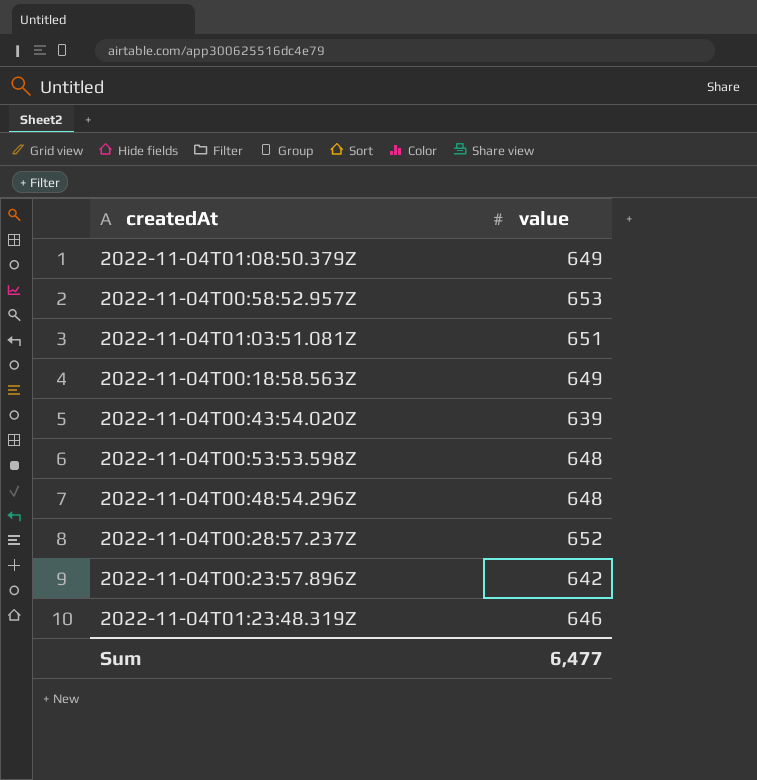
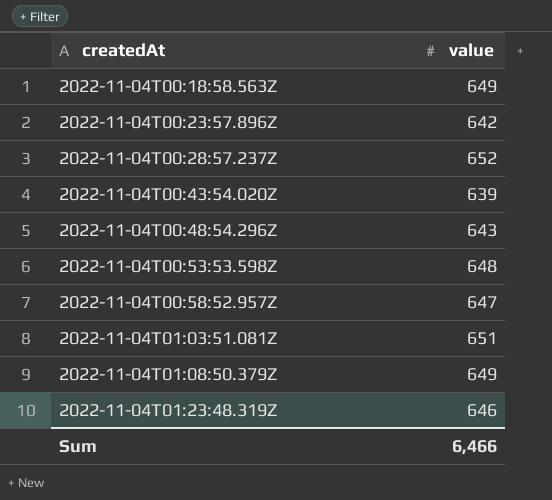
row order: none -> createdAt ascending
2022-11-04T00:48:54.296Z | value: 648 -> 643
2022-11-04T00:58:52.957Z | value: 653 -> 647
Sum | value: 6,477 -> 6,466

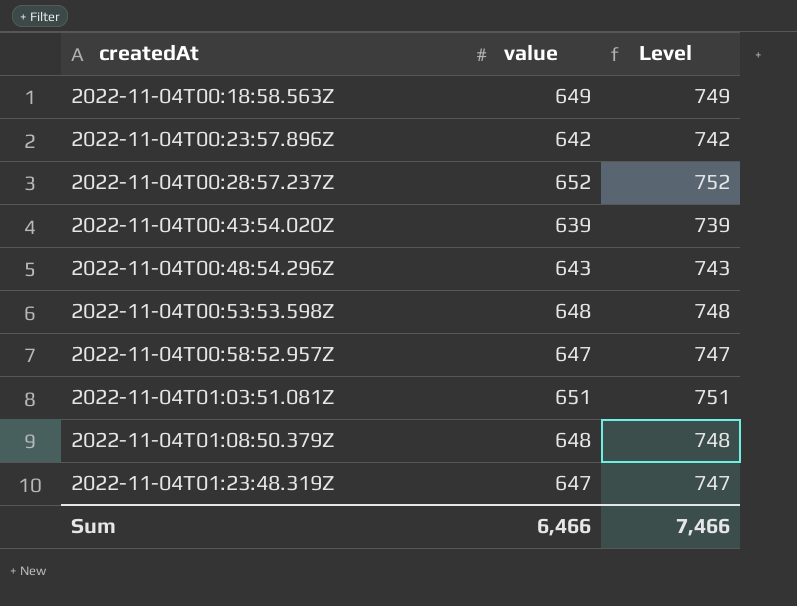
column Level | formula: none -> [value] + 100
2022-11-04T01:08:50.379Z | value: 649 -> 648
2022-11-04T01:23:48.319Z | value: 646 -> 647

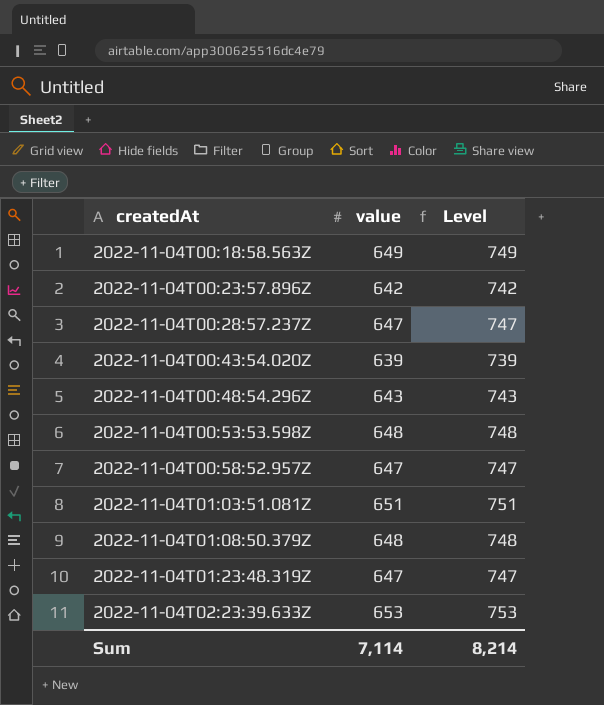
2022-11-04T00:28:57.237Z | value: 652 -> 647
2022-11-04T00:28:57.237Z | Level: 752 -> 747
row 2022-11-04T02:23:39.633Z: none -> 653 | 753
Sum | value: 6,466 -> 7,114
Sum | Level: 7,466 -> 8,214

